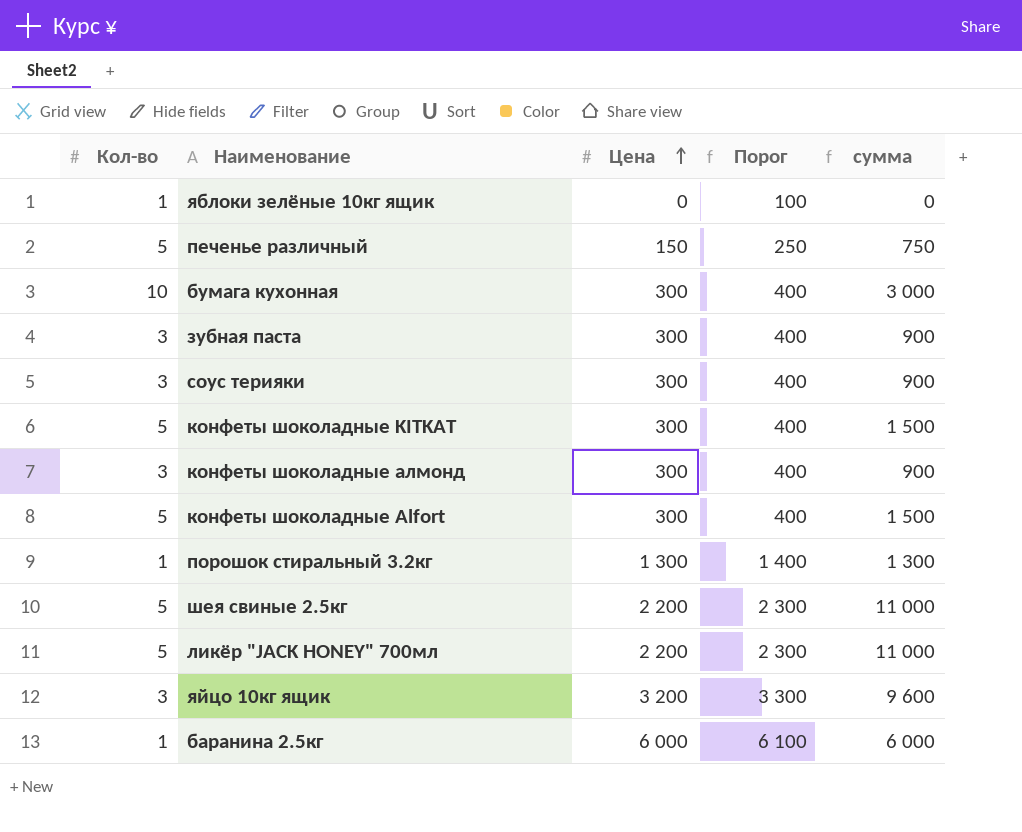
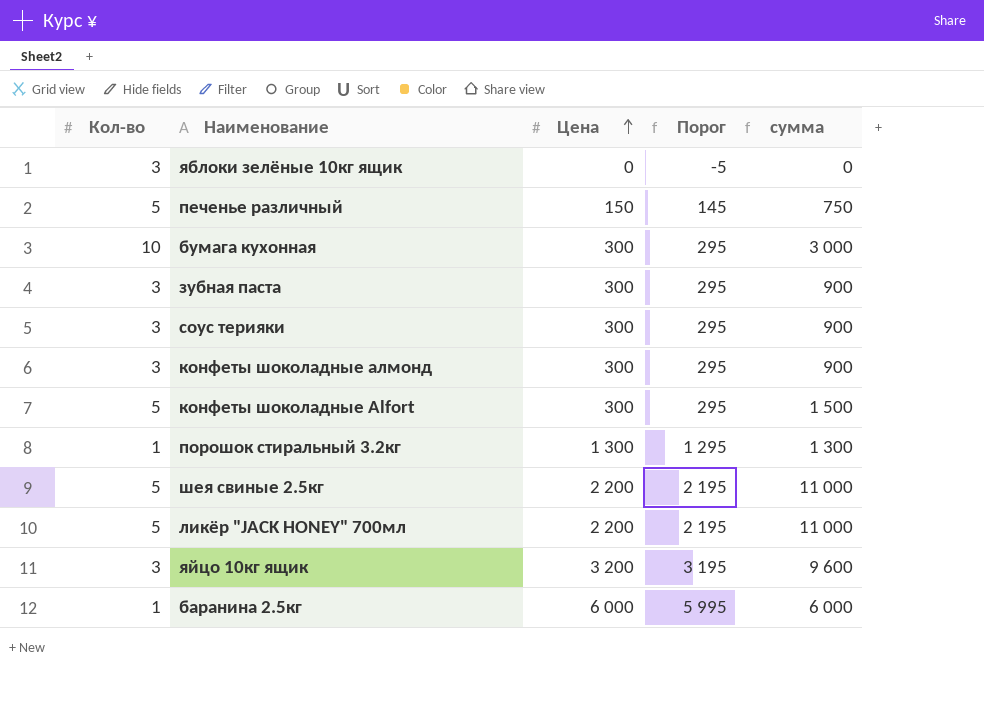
column Порог | formula: [Цена] + 100 -> [Цена] - 5
row конфеты шоколадные KITKAT: 5 | 300 | 400 | 1 500 -> none
яблоки зелёные 10кг ящик | Кол-во: 1 -> 3

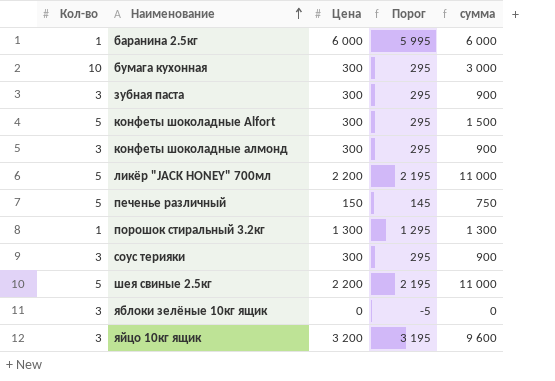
row order: Цена ascending -> Наименование ascending

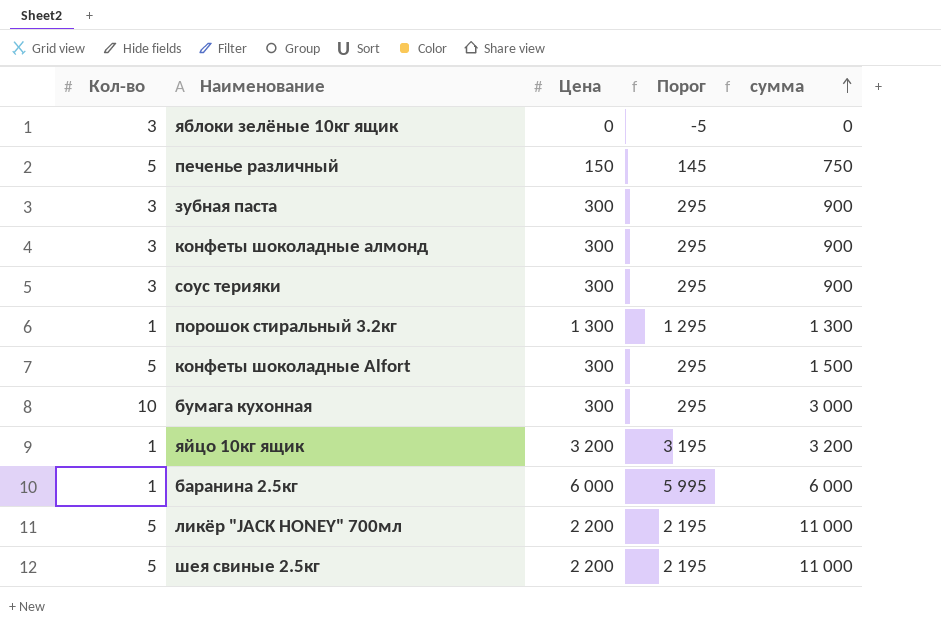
row order: Наименование ascending -> сумма ascending
яйцо 10кг ящик | Кол-во: 3 -> 1
яйцо 10кг ящик | сумма: 9 600 -> 3 200

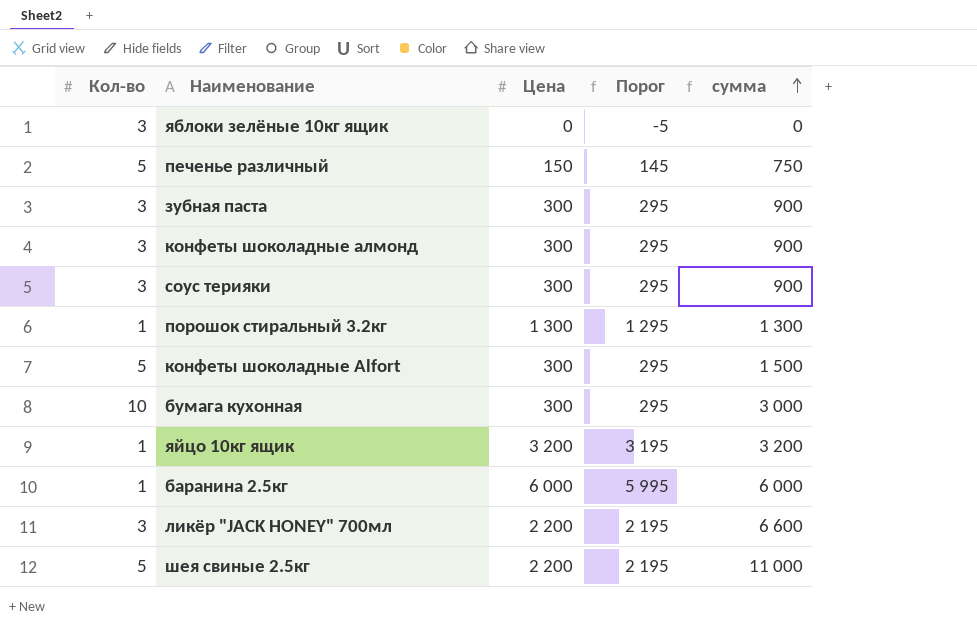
ликёр "JACK HONEY" 700мл | Кол-во: 5 -> 3
ликёр "JACK HONEY" 700мл | сумма: 11 000 -> 6 600

